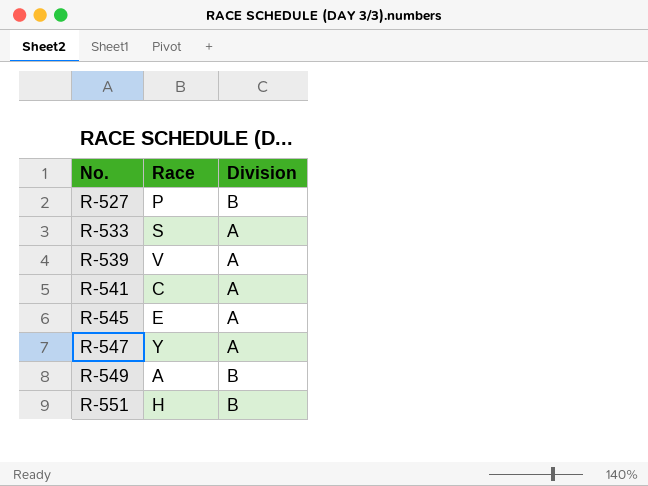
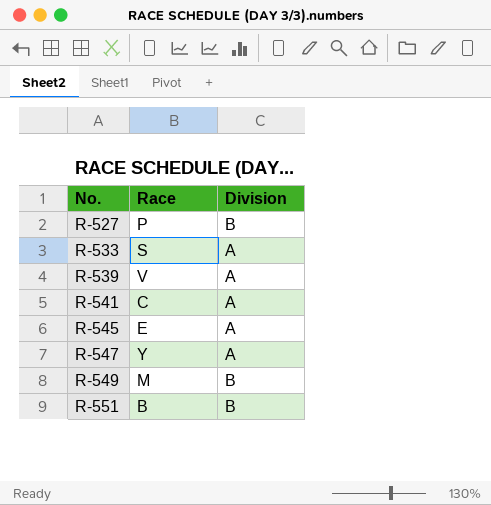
R-549 | Race: A -> M
R-551 | Race: H -> B

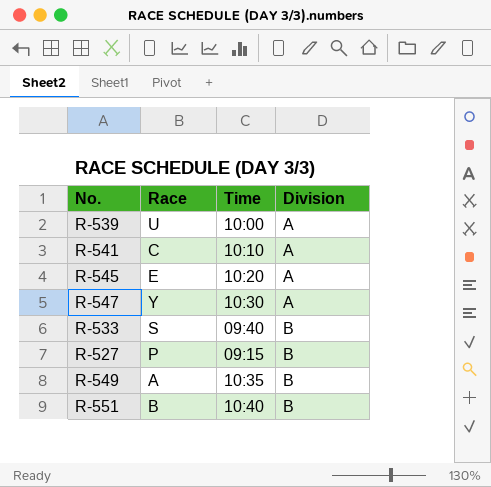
row order: No. ascending -> Division ascending
column Time | position: none -> 3
R-539 | Race: V -> U
R-533 | Division: A -> B
R-549 | Race: M -> A

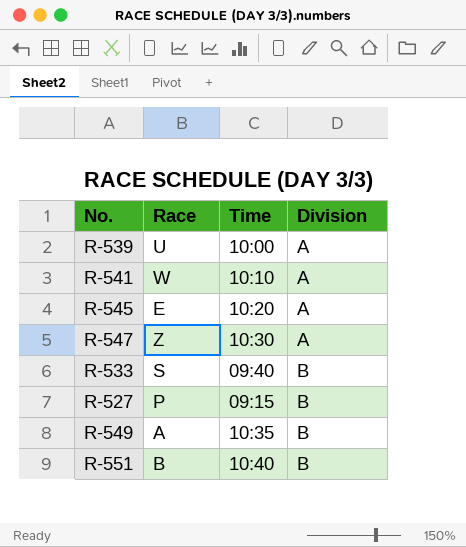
R-541 | Race: C -> W
R-547 | Race: Y -> Z

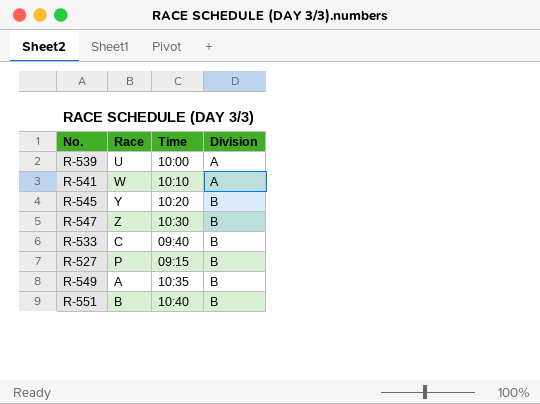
R-545 | Race: E -> Y
R-545 | Division: A -> B
R-547 | Division: A -> B
R-533 | Race: S -> C

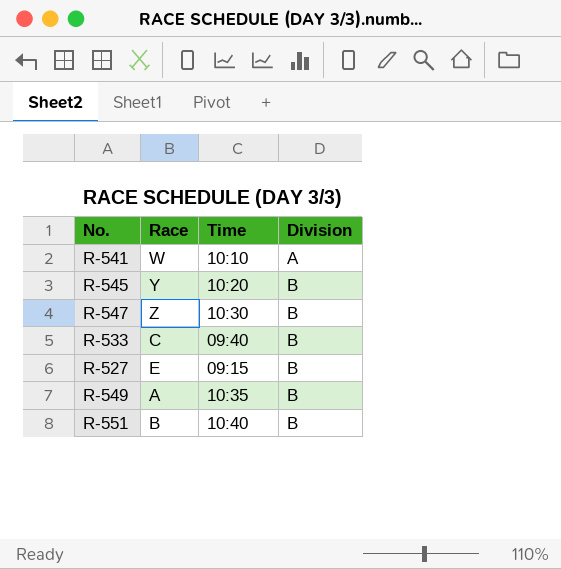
row R-539: U | 10:00 | A -> none
R-527 | Race: P -> E

